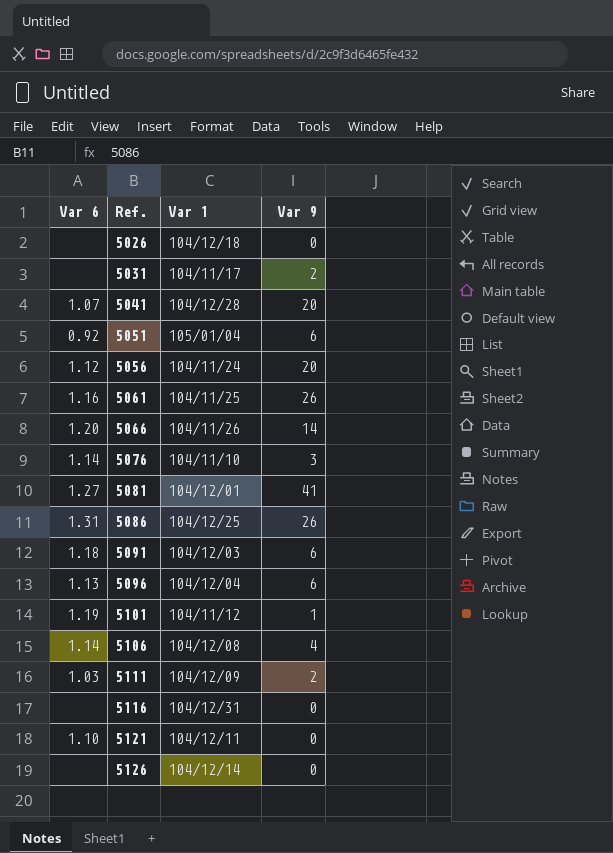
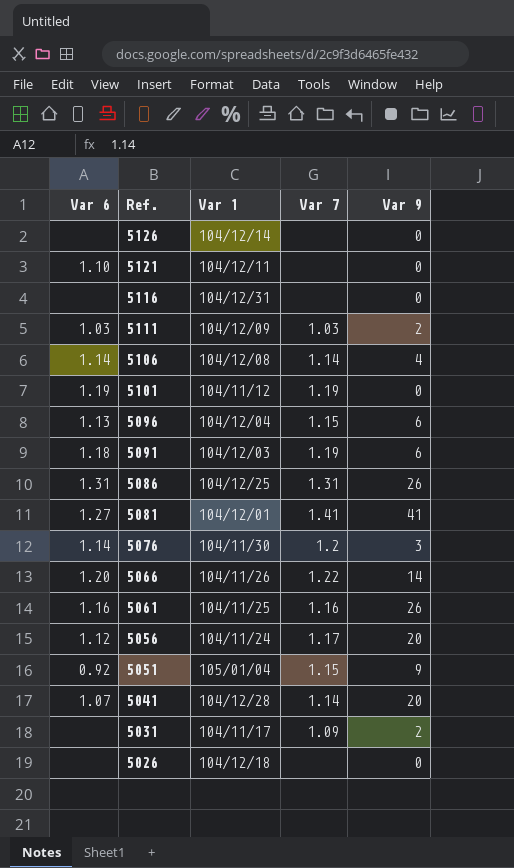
row order: Ref. ascending -> Ref. descending
column Var 7 | position: none -> 4
5101 | Var 9: 1 -> 0
5076 | Var 1: 104/11/10 -> 104/11/30
5051 | Var 9: 6 -> 9

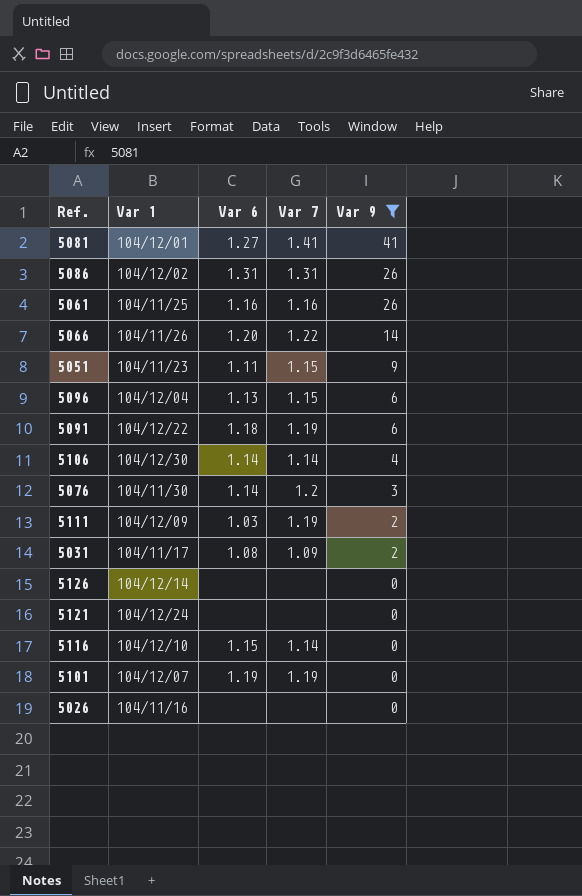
filter: none -> Var 9 != 20
row order: Ref. descending -> Var 9 descending
column Var 6 | position: 1 -> 3
5086 | Var 1: 104/12/25 -> 104/12/02
5051 | Var 1: 105/01/04 -> 104/11/23
5051 | Var 6: 0.92 -> 1.11
5091 | Var 1: 104/12/03 -> 104/12/22
5106 | Var 1: 104/12/08 -> 104/12/30
5111 | Var 7: 1.03 -> 1.19
5031 | Var 6: none -> 1.08
5121 | Var 1: 104/12/11 -> 104/12/24
5121 | Var 6: 1.10 -> none
5116 | Var 1: 104/12/31 -> 104/12/10
5116 | Var 6: none -> 1.15
5116 | Var 7: none -> 1.14
5101 | Var 1: 104/11/12 -> 104/12/07
5026 | Var 1: 104/12/18 -> 104/11/16

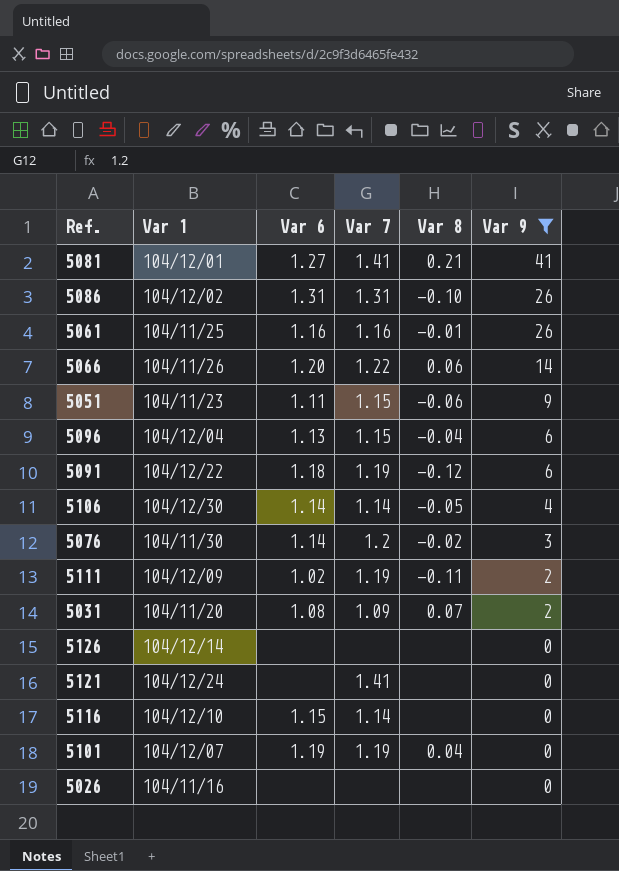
column Var 8 | position: none -> 5
5111 | Var 6: 1.03 -> 1.02
5031 | Var 1: 104/11/17 -> 104/11/20
5121 | Var 7: none -> 1.41

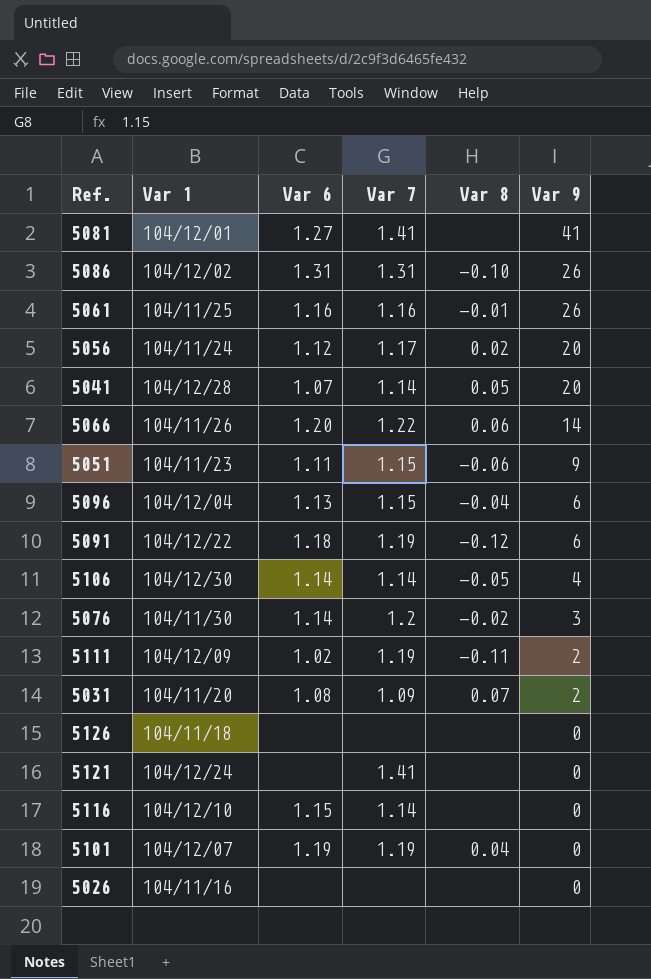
filter: Var 9 != 20 -> none
5081 | Var 8: 0.21 -> none
5126 | Var 1: 104/12/14 -> 104/11/18

